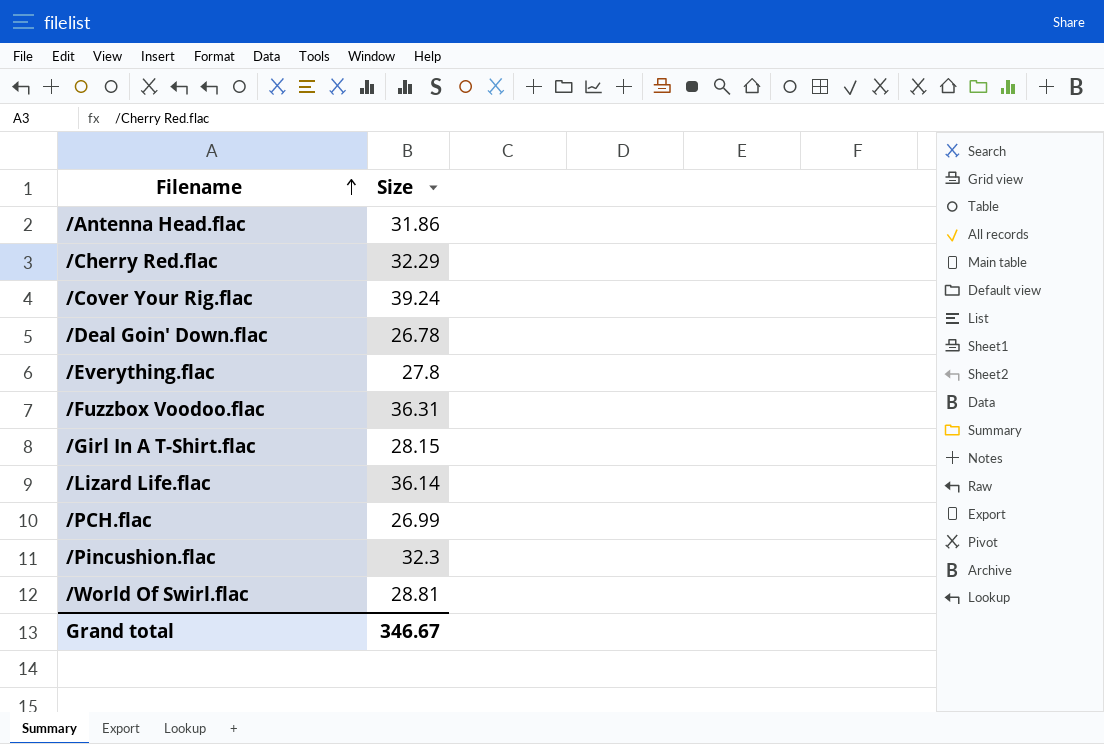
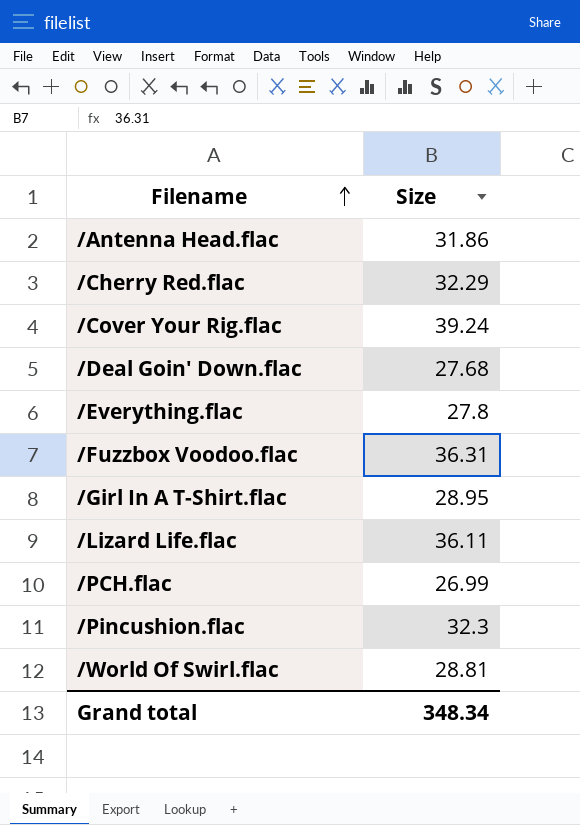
/Deal Goin' Down.flac | Size: 26.78 -> 27.68
/Girl In A T-Shirt.flac | Size: 28.15 -> 28.95
/Lizard Life.flac | Size: 36.14 -> 36.11
Grand total | Size: 346.67 -> 348.34

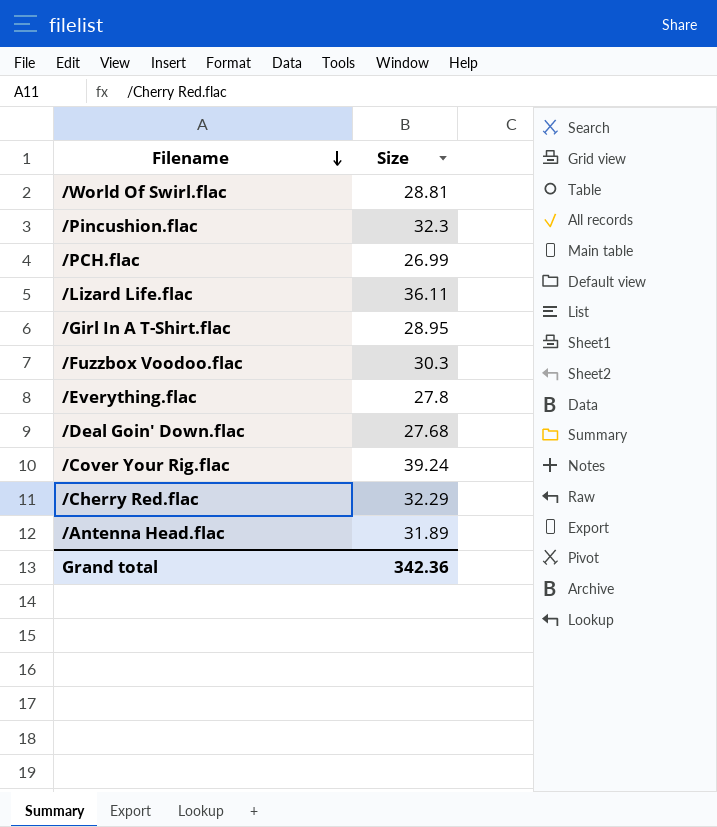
row order: Filename ascending -> Filename descending
/Fuzzbox Voodoo.flac | Size: 36.31 -> 30.3
/Antenna Head.flac | Size: 31.86 -> 31.89
Grand total | Size: 348.34 -> 342.36

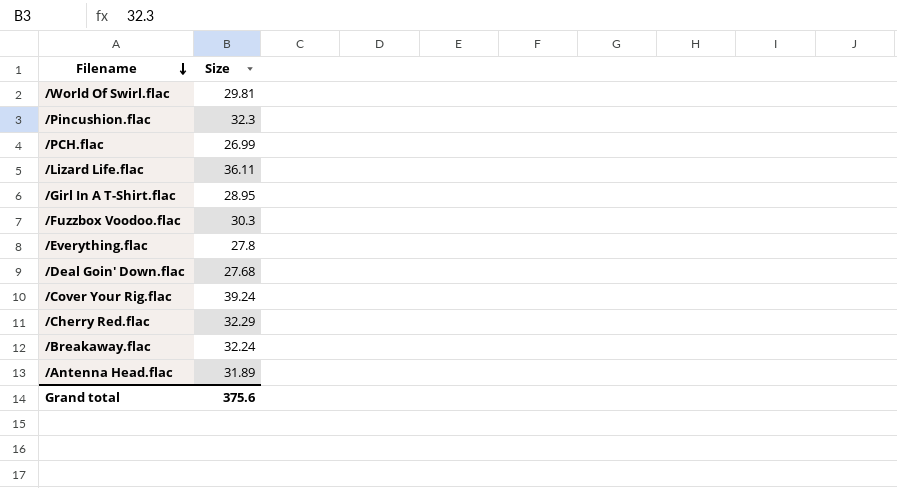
/World Of Swirl.flac | Size: 28.81 -> 29.81
row /Breakaway.flac: none -> 32.24
Grand total | Size: 342.36 -> 375.6

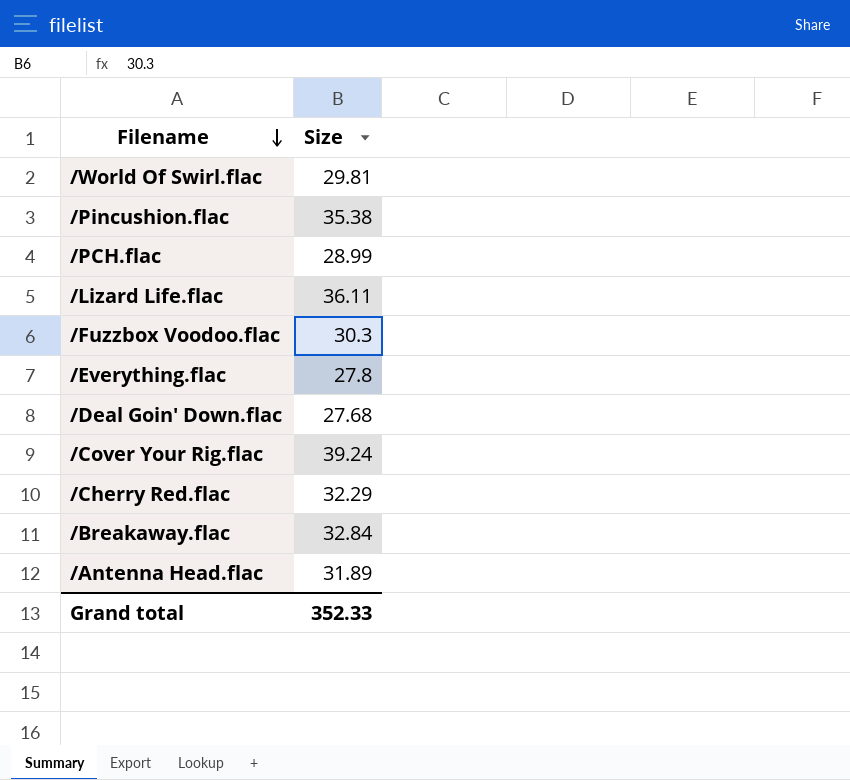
row /Girl In A T-Shirt.flac: 28.95 -> none
/Pincushion.flac | Size: 32.3 -> 35.38
/PCH.flac | Size: 26.99 -> 28.99
/Breakaway.flac | Size: 32.24 -> 32.84
Grand total | Size: 375.6 -> 352.33

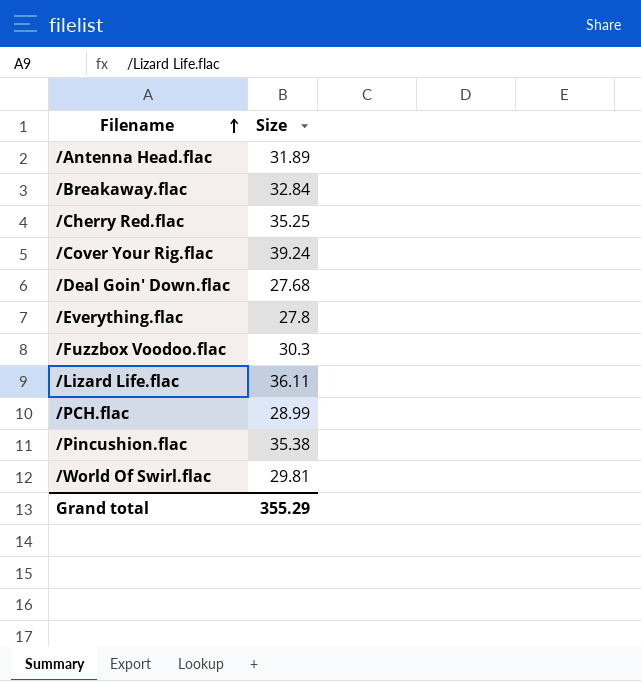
row order: Filename descending -> Filename ascending
/Cherry Red.flac | Size: 32.29 -> 35.25
Grand total | Size: 352.33 -> 355.29

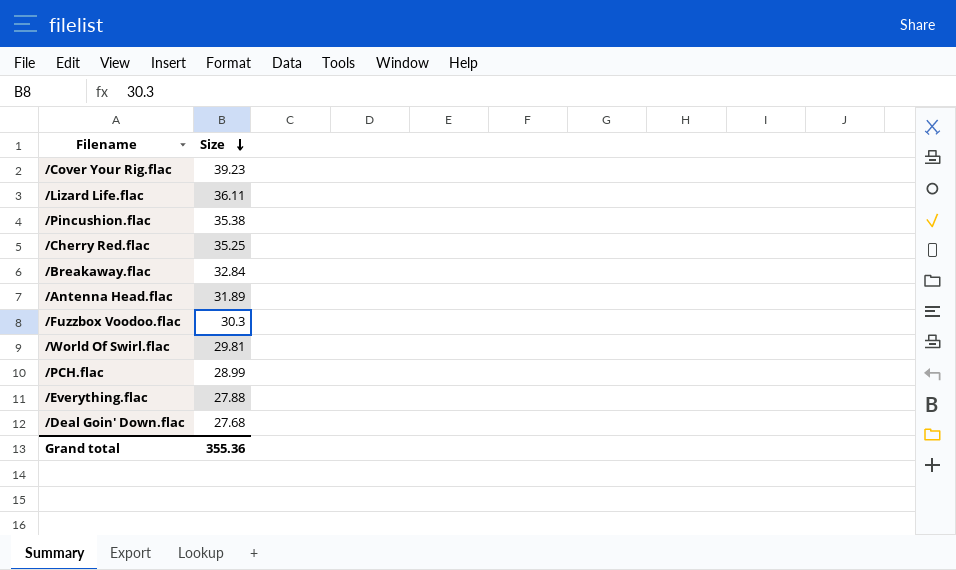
row order: Filename ascending -> Size descending
/Cover Your Rig.flac | Size: 39.24 -> 39.23
/Everything.flac | Size: 27.8 -> 27.88
Grand total | Size: 355.29 -> 355.36

